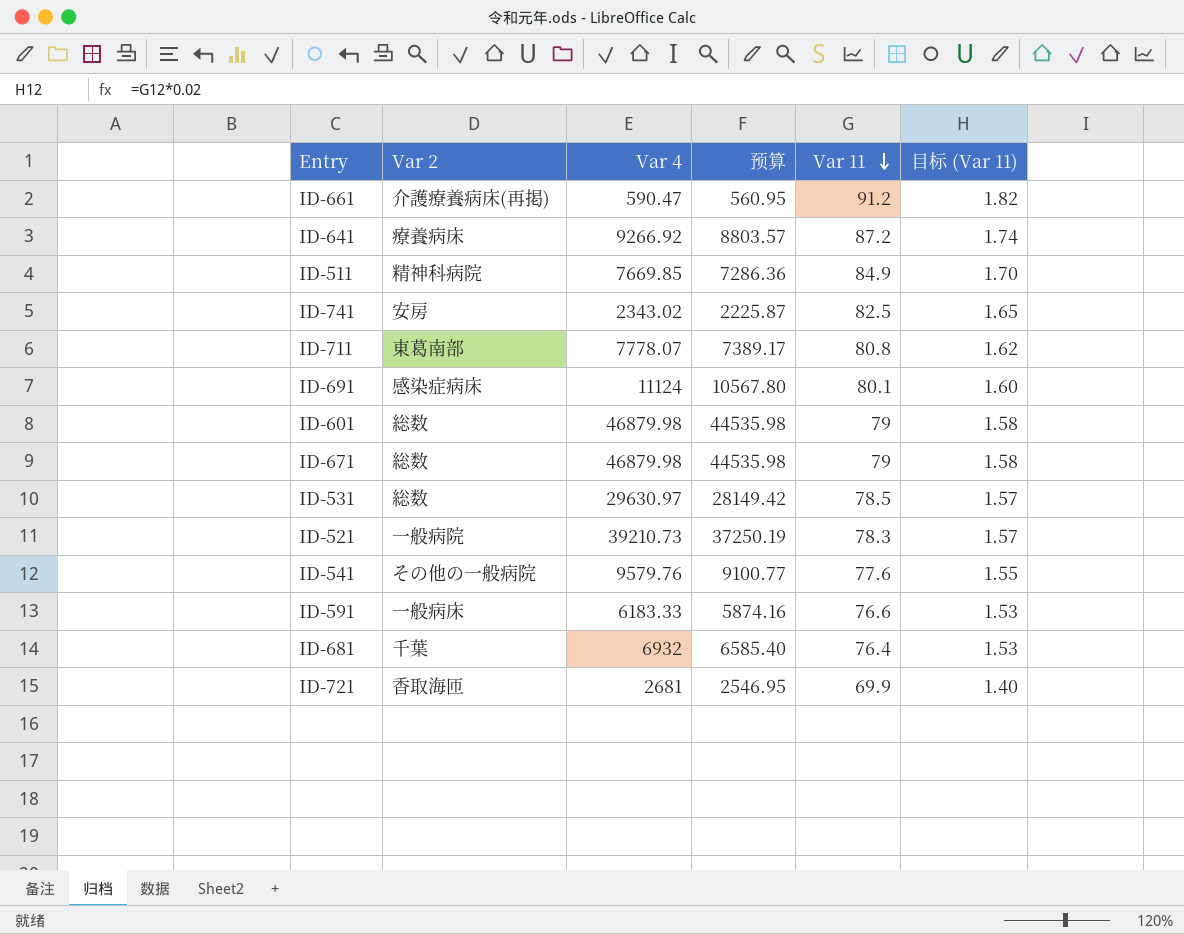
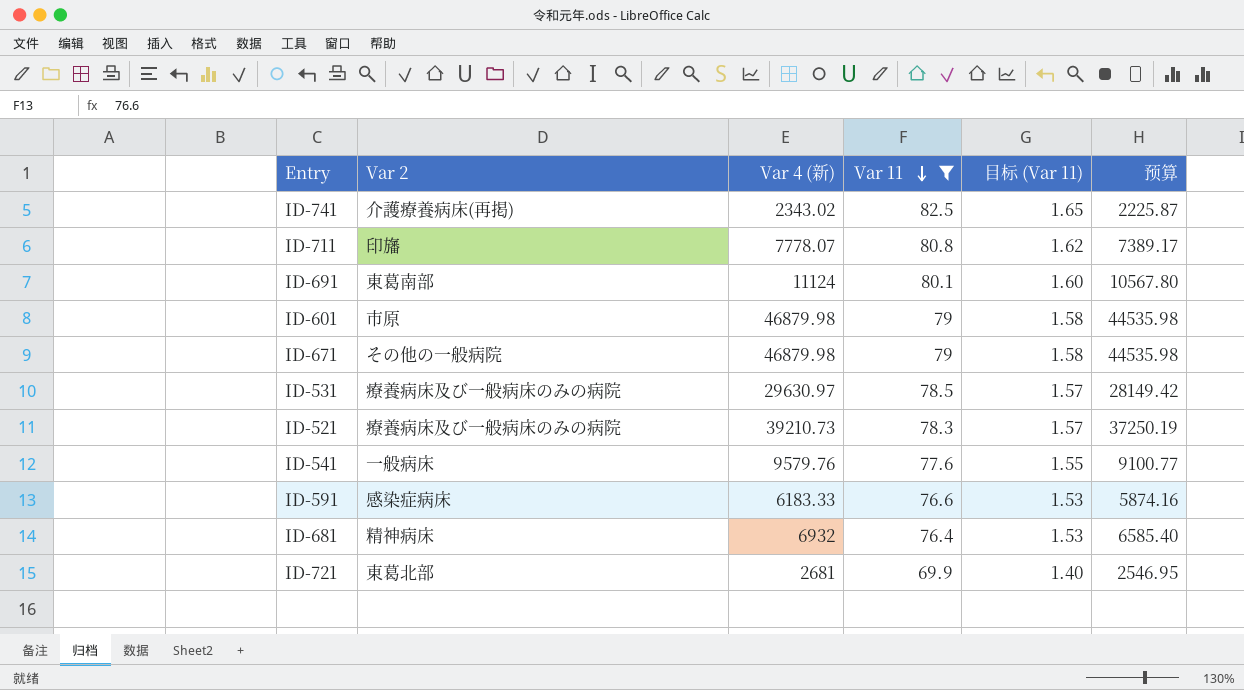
filter: none -> Var 11 <= 82.5
column name: Var 4 -> Var 4 (新)
column 预算 | position: 4 -> 6
ID-741 | Var 2: 安房 -> 介護療養病床(再掲)
ID-711 | Var 2: 東葛南部 -> 印旛
ID-691 | Var 2: 感染症病床 -> 東葛南部
ID-601 | Var 2: 総数 -> 市原
ID-671 | Var 2: 総数 -> その他の一般病院
ID-531 | Var 2: 総数 -> 療養病床及び一般病床のみの病院
ID-521 | Var 2: 一般病院 -> 療養病床及び一般病床のみの病院
ID-541 | Var 2: その他の一般病院 -> 一般病床
ID-591 | Var 2: 一般病床 -> 感染症病床
ID-681 | Var 2: 千葉 -> 精神病床
ID-721 | Var 2: 香取海匝 -> 東葛北部

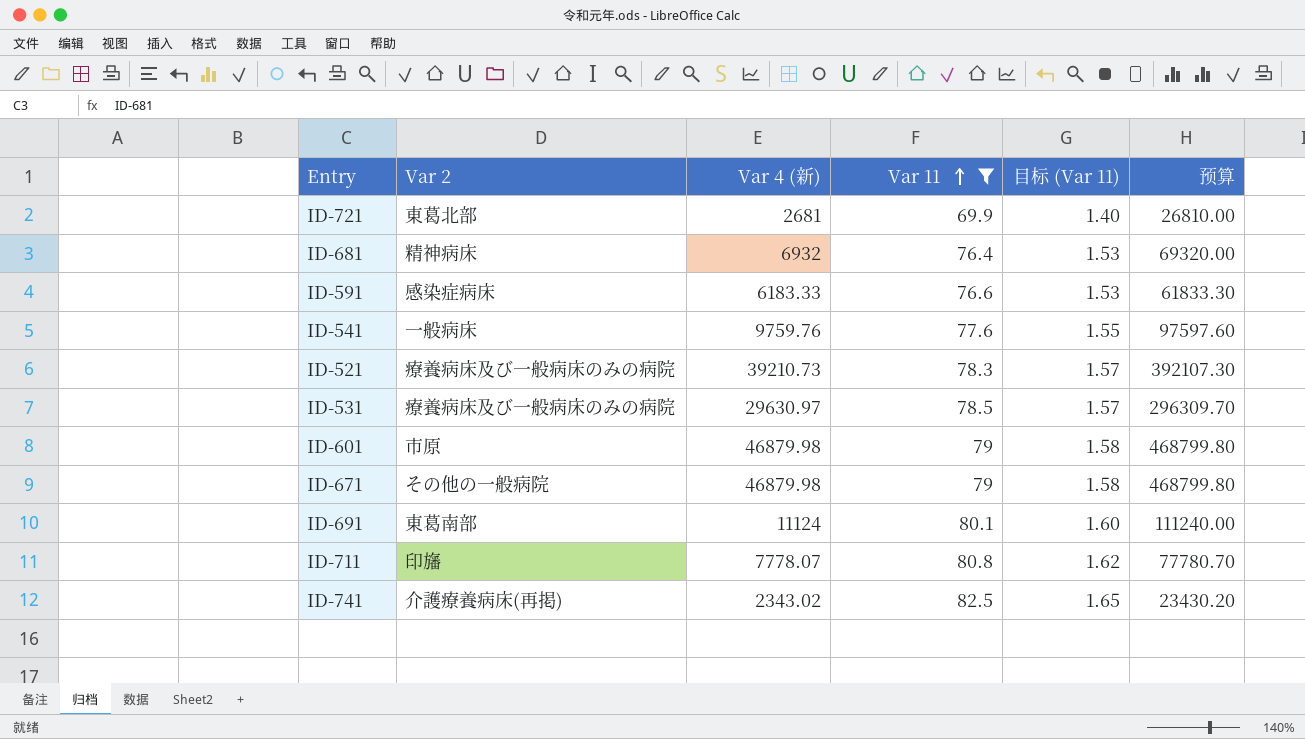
row order: Var 11 descending -> Var 11 ascending
column 预算 | formula: [Var 4 (新)] * 0.95 -> [Var 4 (新)] * 10
ID-541 | Var 4 (新): 9579.76 -> 9759.76

